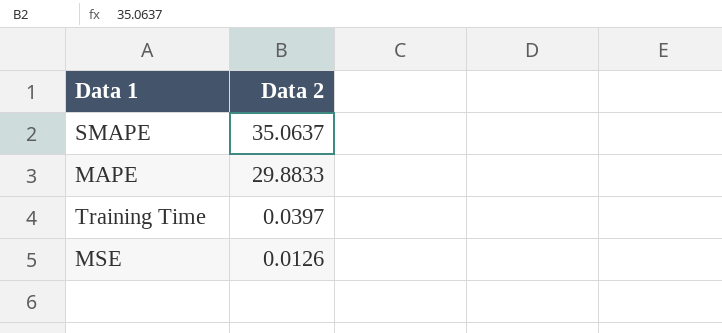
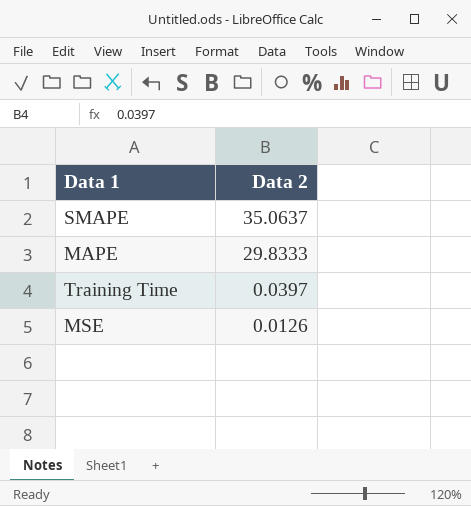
MAPE | Data 2: 29.8833 -> 29.8333

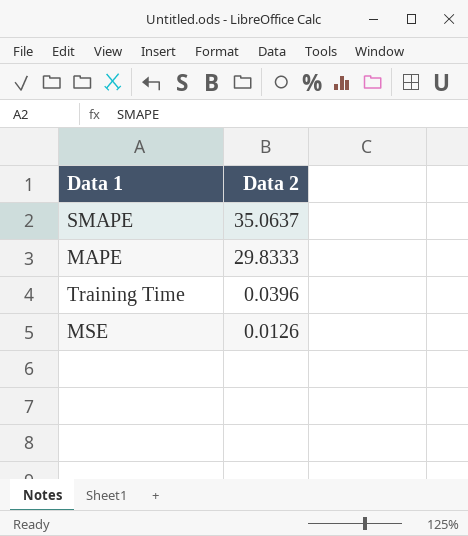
Training Time | Data 2: 0.0397 -> 0.0396

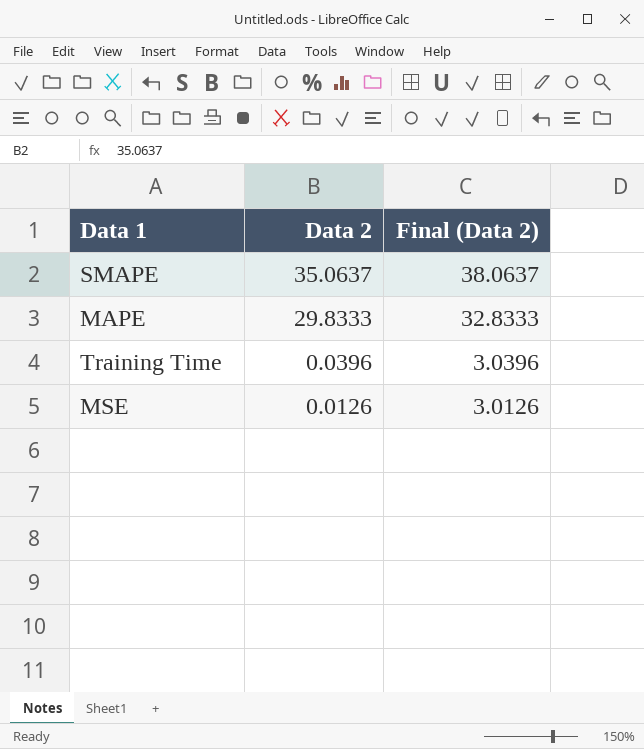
column Final (Data 2) | formula: none -> [Data 2] + 3

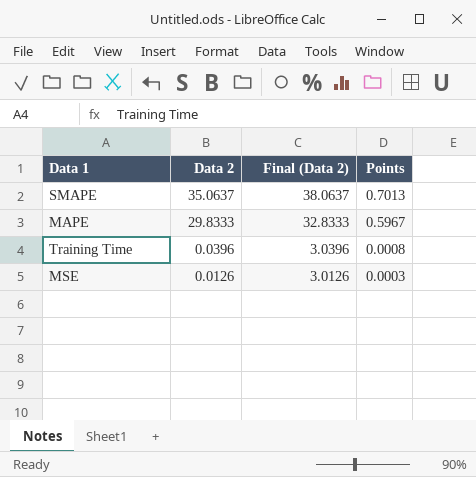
column Points | formula: none -> [Data 2] * 0.02

